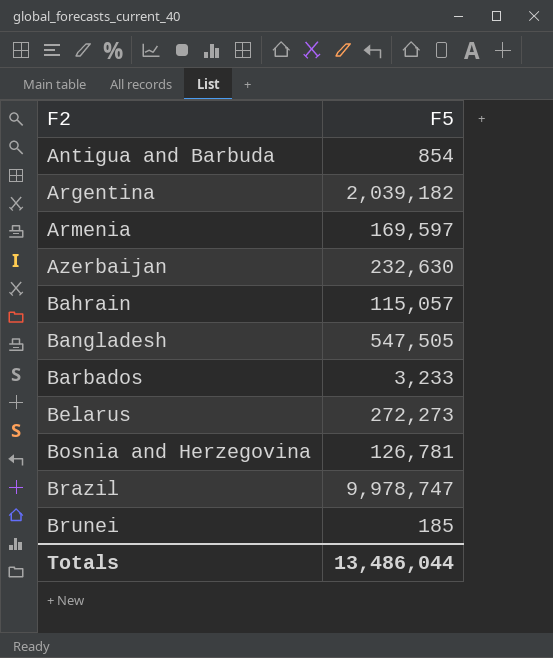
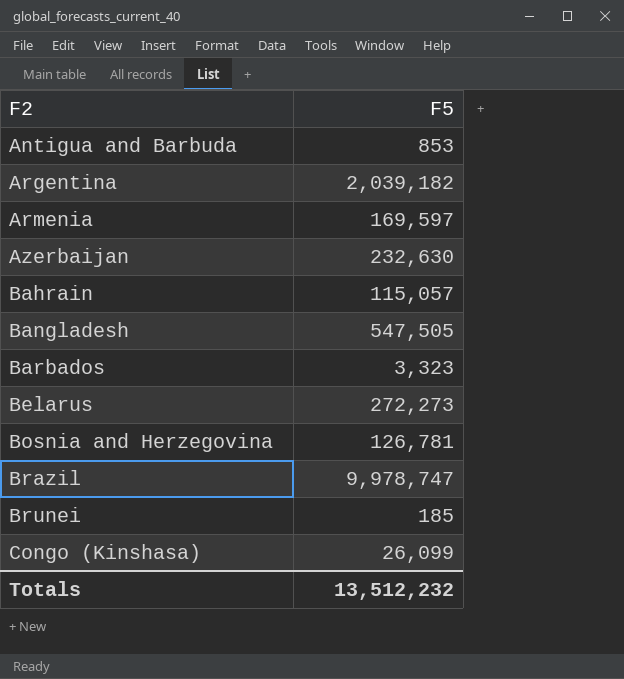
Antigua and Barbuda | F5: 854 -> 853
Barbados | F5: 3,233 -> 3,323
row Congo (Kinshasa): none -> 26,099
Totals | F5: 13,486,044 -> 13,512,232

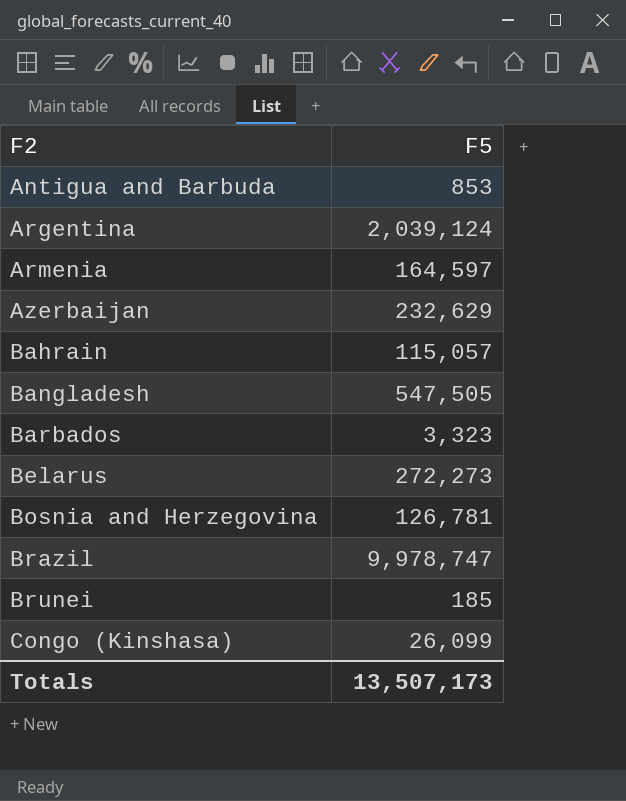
Argentina | F5: 2,039,182 -> 2,039,124
Armenia | F5: 169,597 -> 164,597
Azerbaijan | F5: 232,630 -> 232,629
Totals | F5: 13,512,232 -> 13,507,173

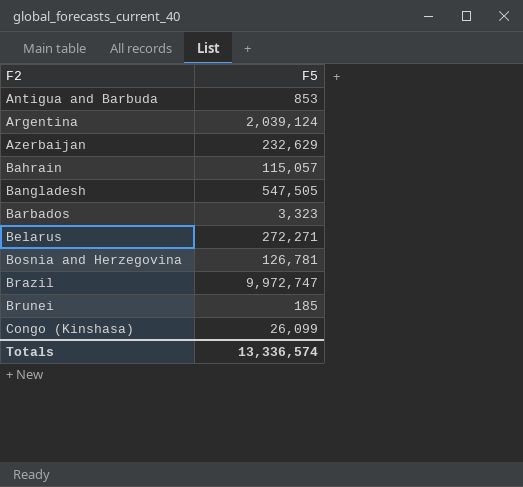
row Armenia: 164,597 -> none
Belarus | F5: 272,273 -> 272,271
Brazil | F5: 9,978,747 -> 9,972,747
Totals | F5: 13,507,173 -> 13,336,574

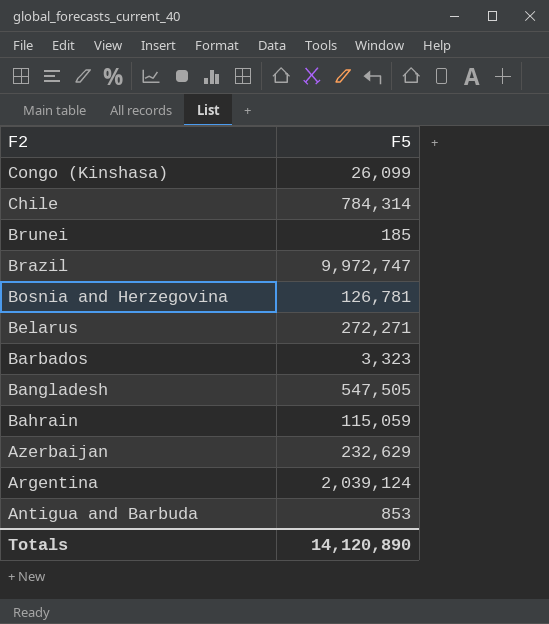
row order: F2 ascending -> F2 descending
row Chile: none -> 784,314
Bahrain | F5: 115,057 -> 115,059
Totals | F5: 13,336,574 -> 14,120,890

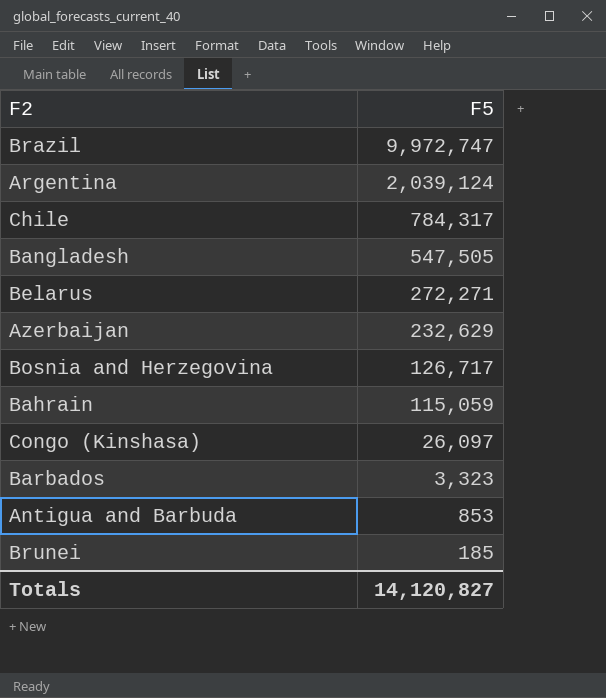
row order: F2 descending -> F5 descending
Chile | F5: 784,314 -> 784,317
Bosnia and Herzegovina | F5: 126,781 -> 126,717
Congo (Kinshasa) | F5: 26,099 -> 26,097
Totals | F5: 14,120,890 -> 14,120,827

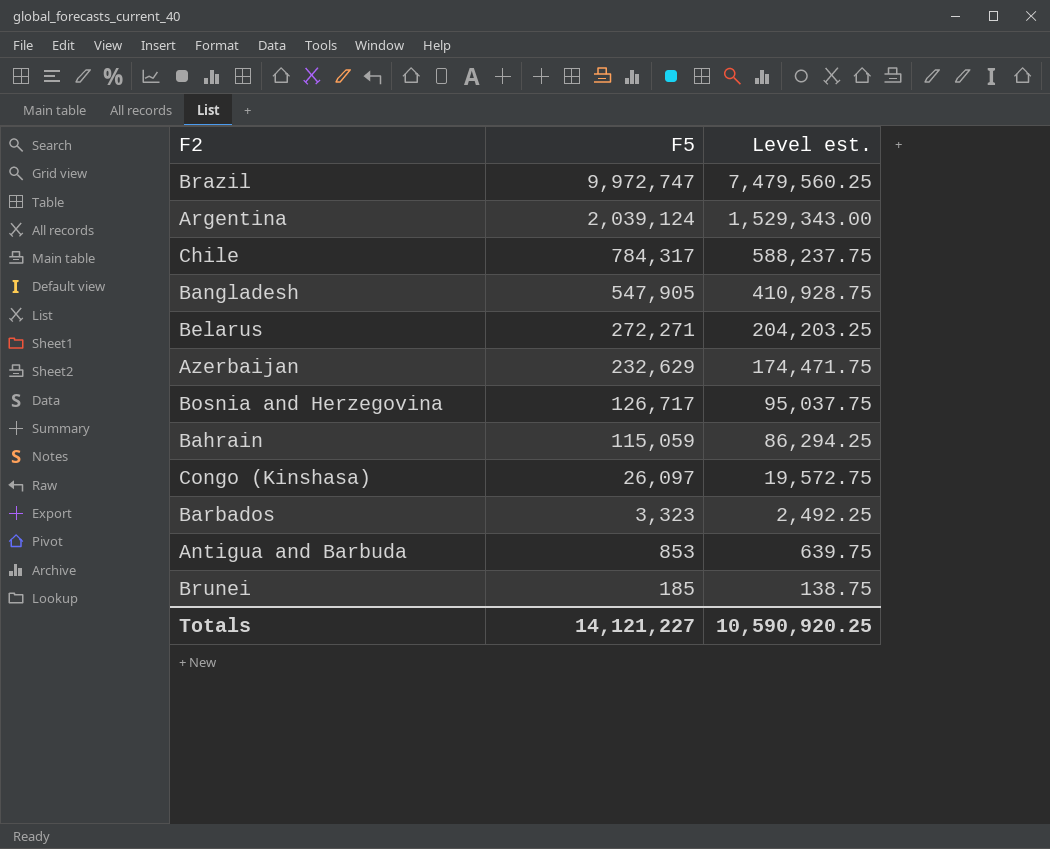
column Level est. | formula: none -> [F5] * 0.75
Bangladesh | F5: 547,505 -> 547,905
Totals | F5: 14,120,827 -> 14,121,227

